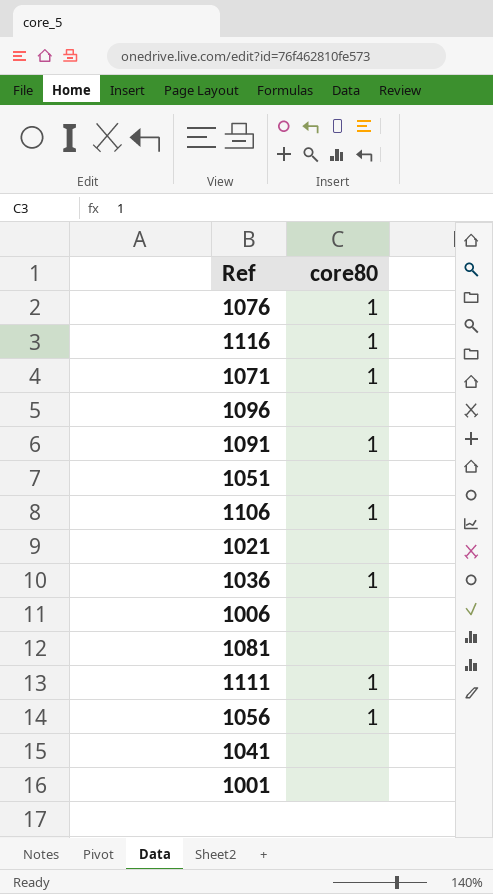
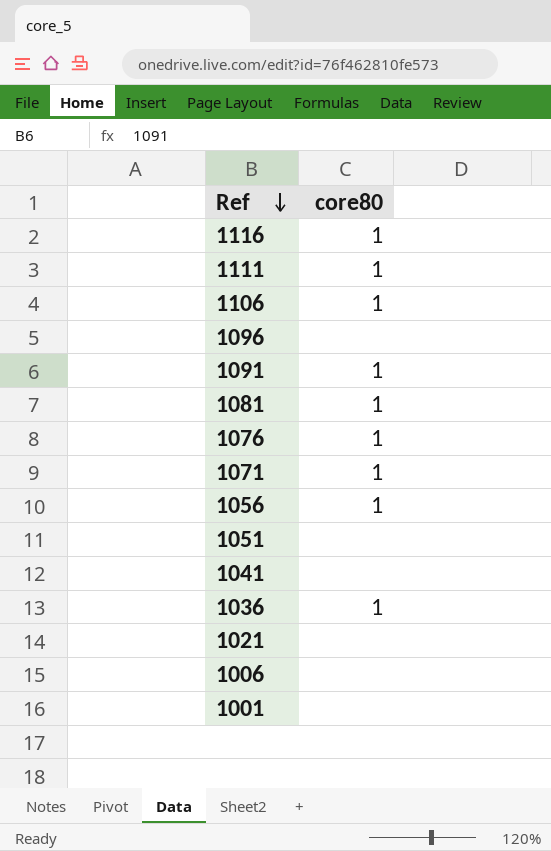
row order: none -> Ref descending
1081 | core80: none -> 1

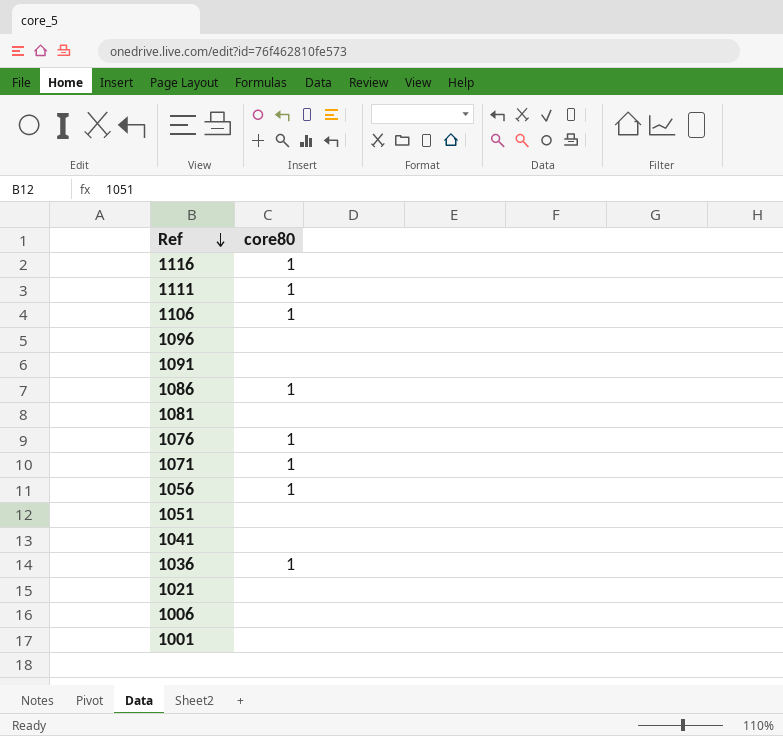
1091 | core80: 1 -> none
row 1086: none -> 1
1081 | core80: 1 -> none

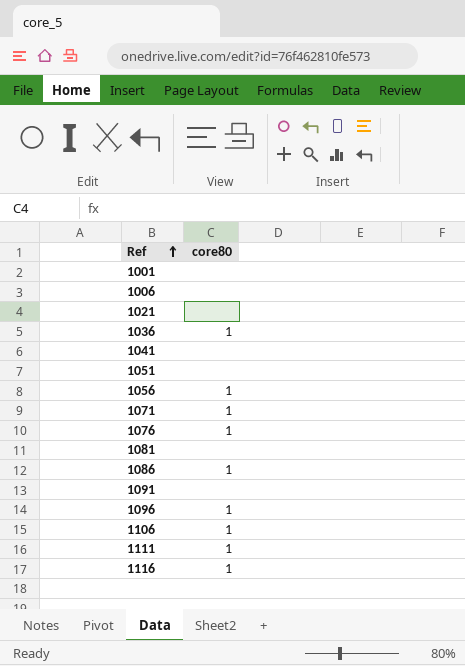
row order: Ref descending -> Ref ascending
1096 | core80: none -> 1

